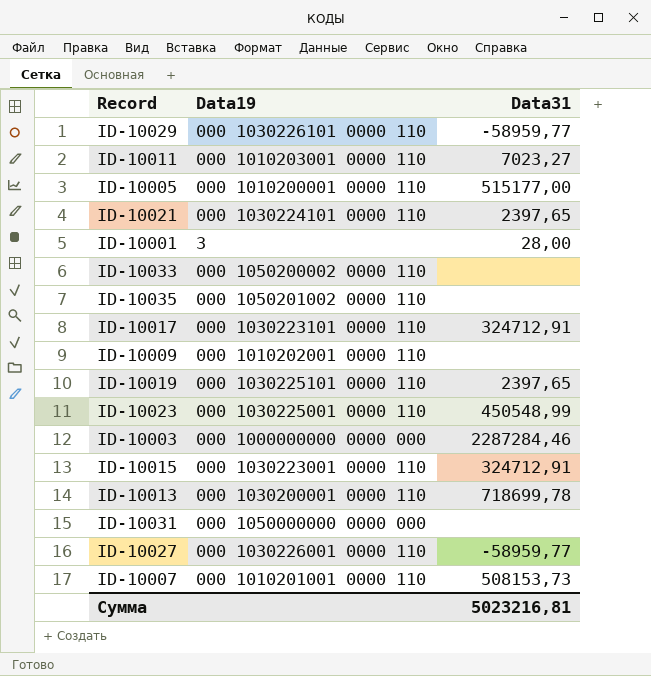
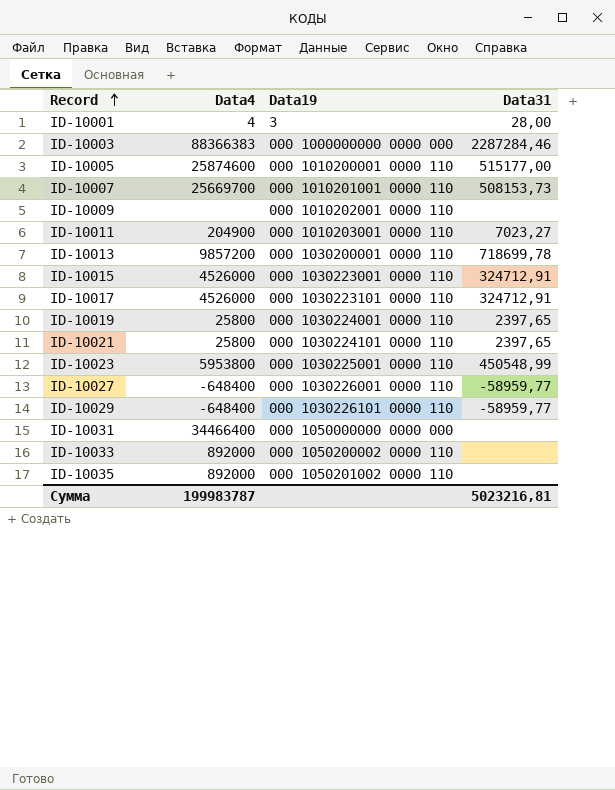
row order: none -> Record ascending
column Data4 | position: none -> 2
ID-10019 | Data19: 000 1030225101 0000 110 -> 000 1030224001 0000 110

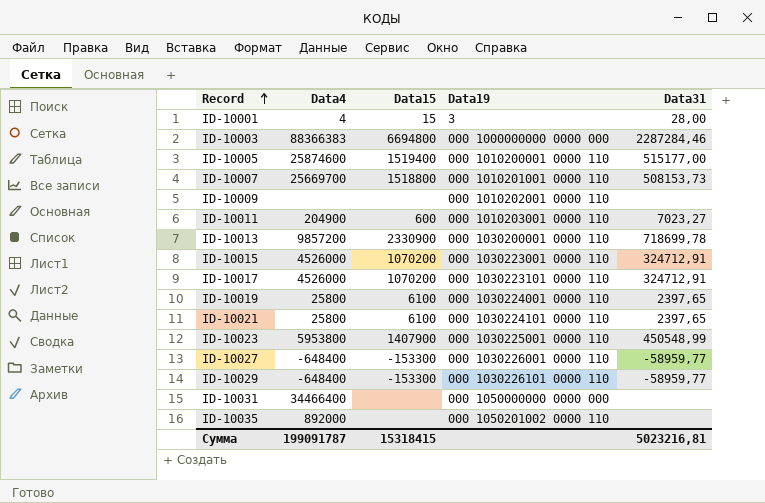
column Data15 | position: none -> 3
row ID-10033: 892000 | 000 1050200002 0000 110 | none -> none
Сумма | Data4: 199983787 -> 199091787

